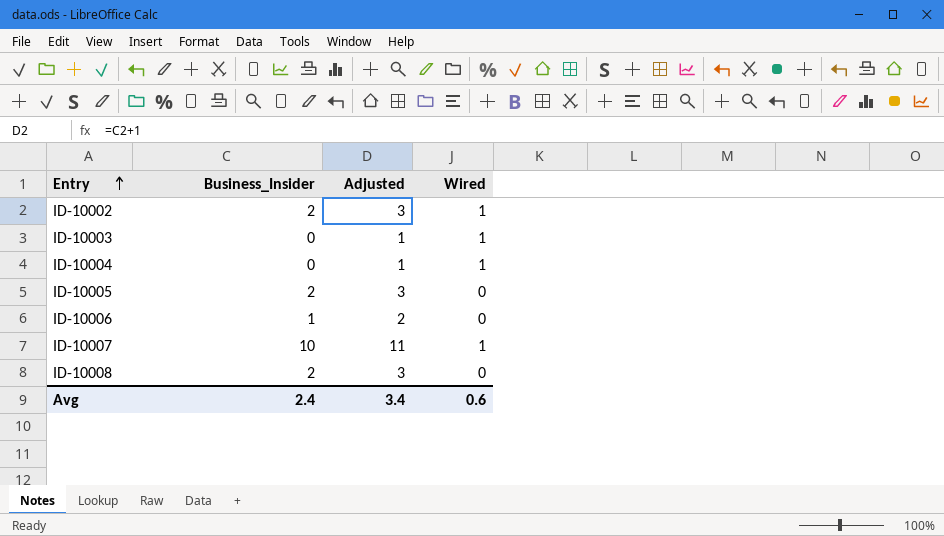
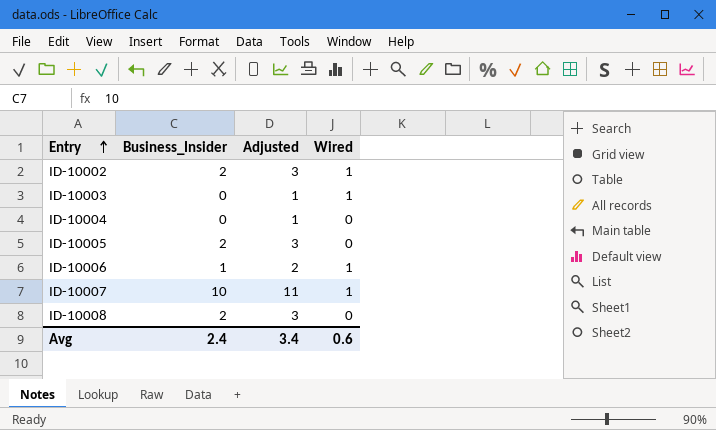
ID-10004 | Wired: 1 -> 0
ID-10006 | Wired: 0 -> 1

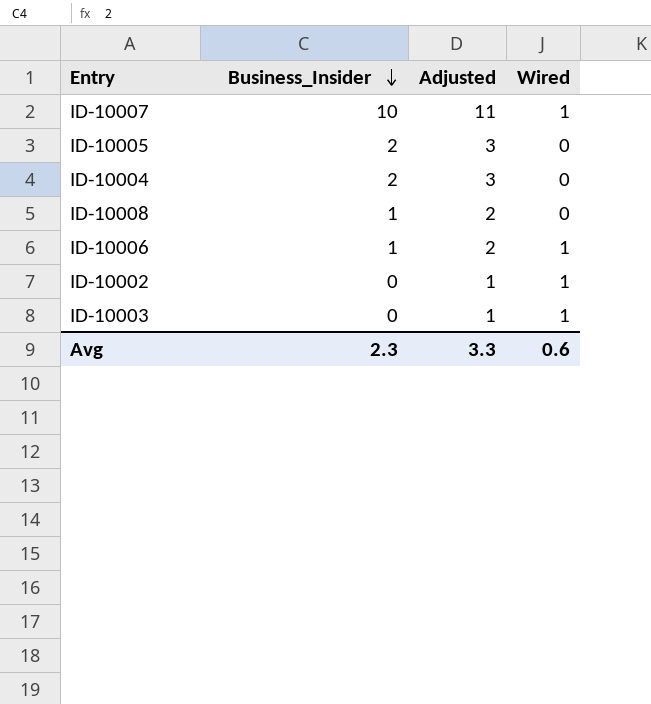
row order: Entry ascending -> Business_Insider descending
ID-10004 | Business_Insider: 0 -> 2
ID-10004 | Adjusted: 1 -> 3
ID-10008 | Business_Insider: 2 -> 1
ID-10008 | Adjusted: 3 -> 2
ID-10002 | Business_Insider: 2 -> 0
ID-10002 | Adjusted: 3 -> 1
Avg | Business_Insider: 2.4 -> 2.3
Avg | Adjusted: 3.4 -> 3.3

